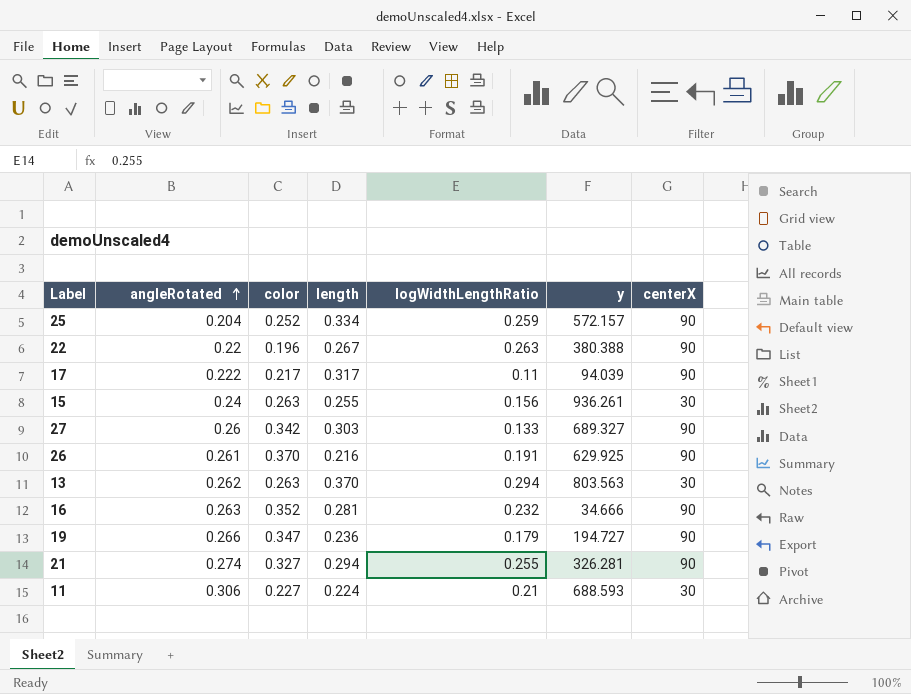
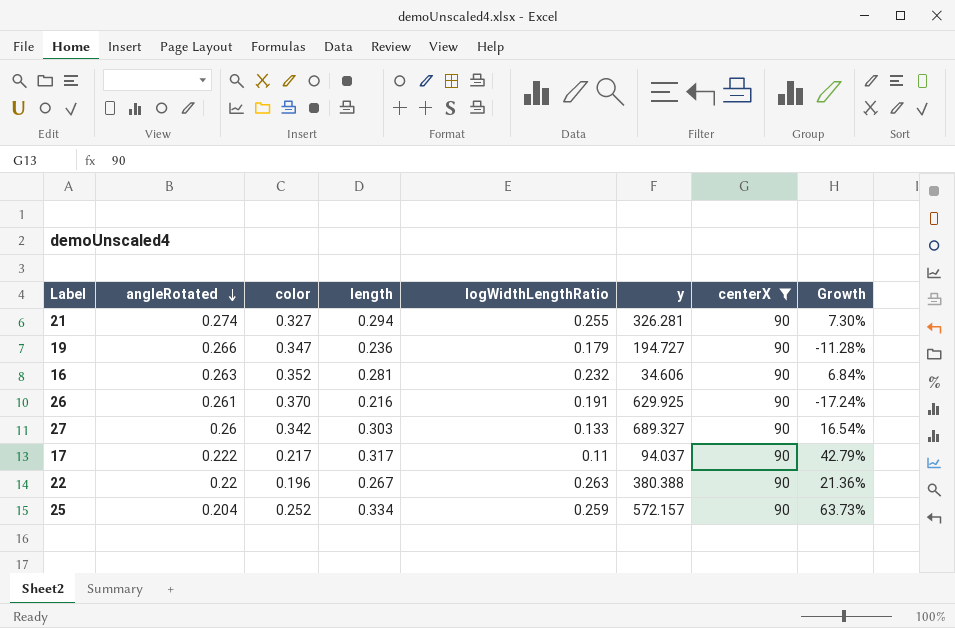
filter: none -> centerX = 90
row order: angleRotated ascending -> angleRotated descending
column Growth | formula: none -> ([length] - [angleRotated]) / [angleRotated]
16 | y: 34.666 -> 34.606
17 | y: 94.039 -> 94.037

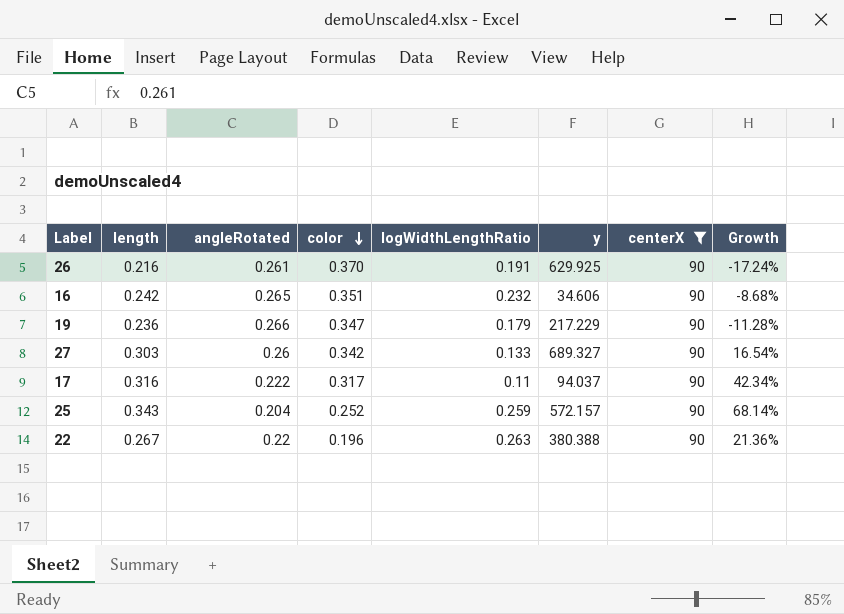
row order: angleRotated descending -> color descending
column length | position: 4 -> 2
row 21: 0.274 | 0.327 | 0.294 | 0.255 | 326.281 | 90 | 7.30% -> none
16 | length: 0.281 -> 0.242
16 | angleRotated: 0.263 -> 0.265
16 | color: 0.352 -> 0.351
16 | Growth: 6.84% -> -8.68%
19 | y: 194.727 -> 217.229
17 | length: 0.317 -> 0.316
17 | color: 0.217 -> 0.317
17 | Growth: 42.79% -> 42.34%
25 | length: 0.334 -> 0.343
25 | Growth: 63.73% -> 68.14%

